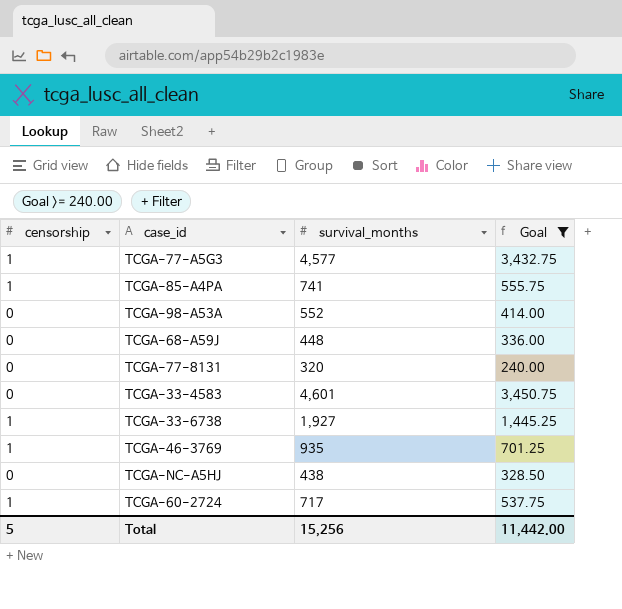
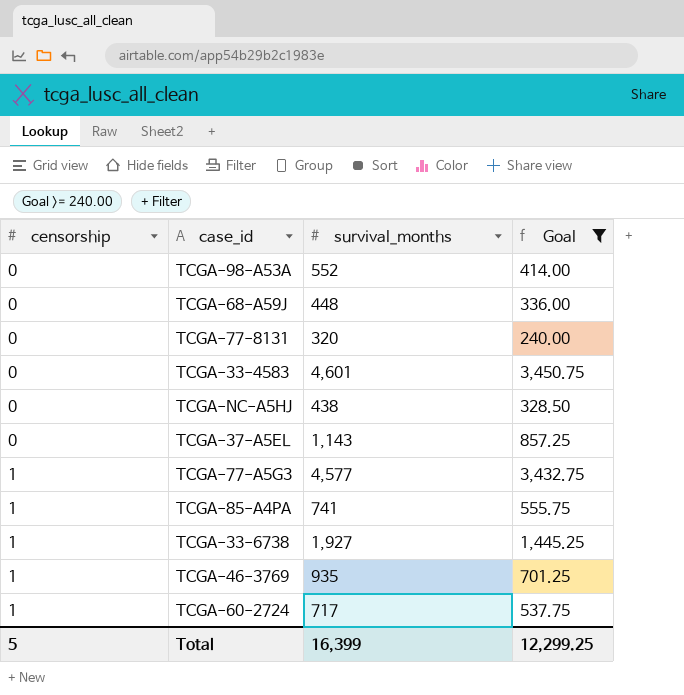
row order: none -> censorship ascending
row TCGA-37-A5EL: none -> 0 | 1,143 | 857.25
Total | survival_months: 15,256 -> 16,399
Total | Goal: 11,442.00 -> 12,299.25

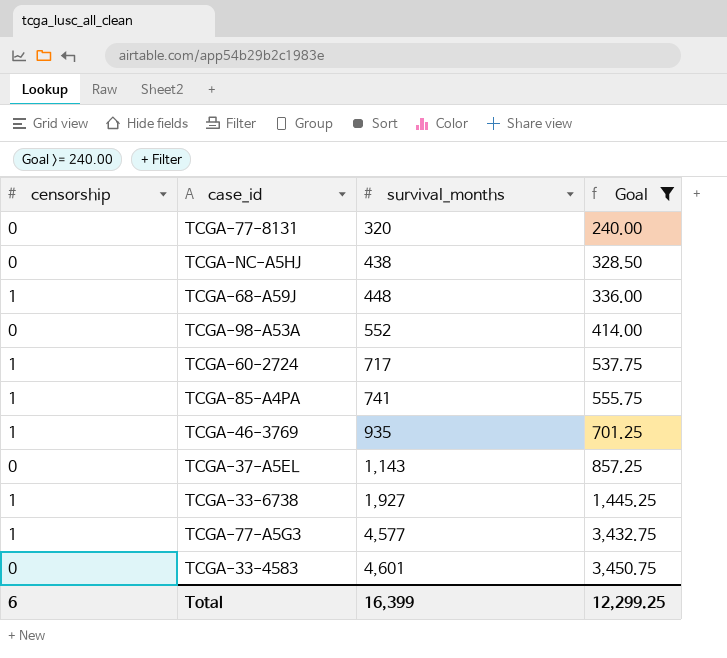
row order: censorship ascending -> survival_months ascending
TCGA-68-A59J | censorship: 0 -> 1
Total | censorship: 5 -> 6

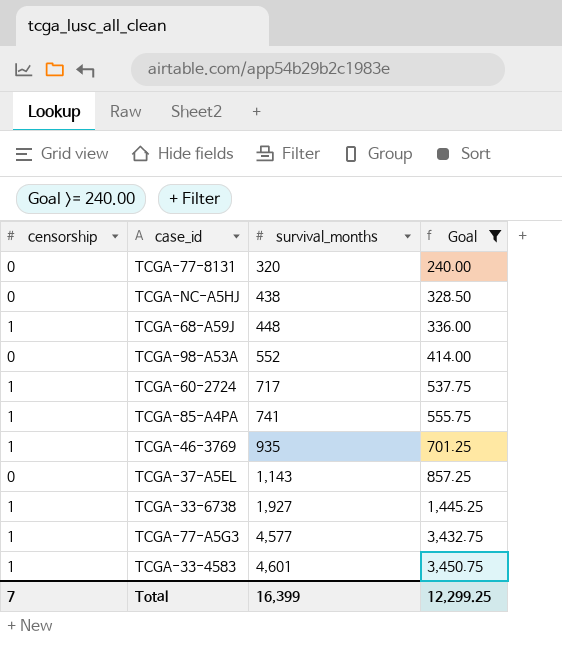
TCGA-33-4583 | censorship: 0 -> 1
Total | censorship: 6 -> 7

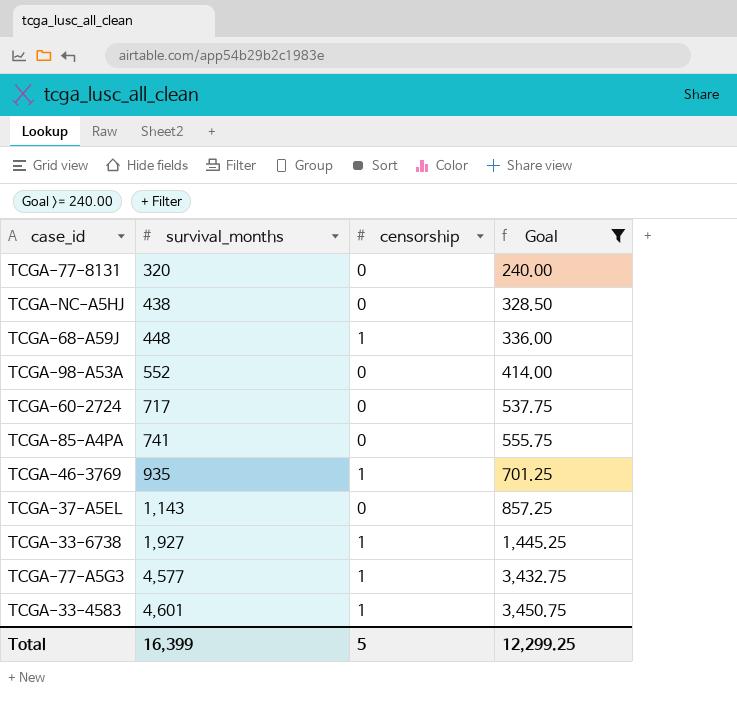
column censorship | position: 1 -> 3
TCGA-60-2724 | censorship: 1 -> 0
TCGA-85-A4PA | censorship: 1 -> 0
Total | censorship: 7 -> 5

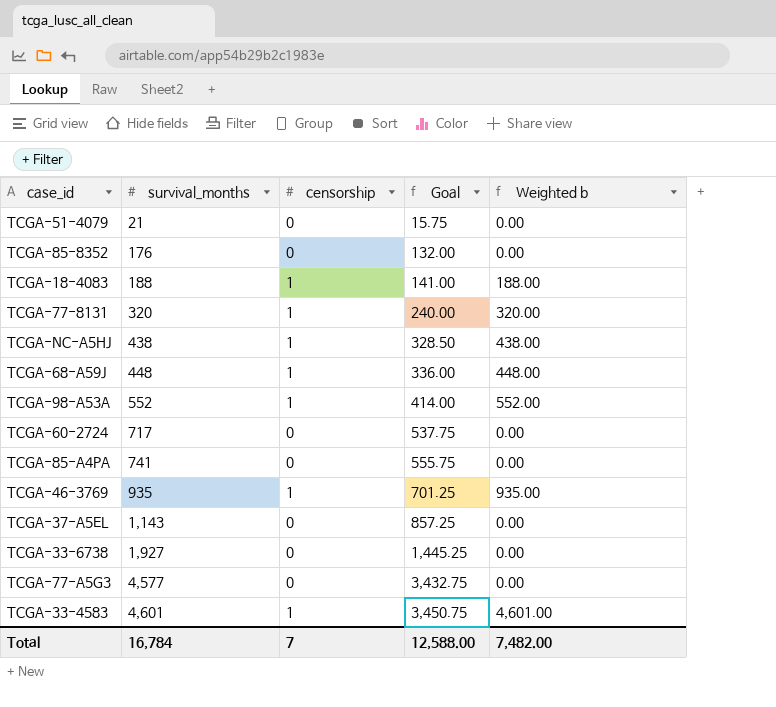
filter: Goal >= 240.00 -> none
column Weighted b | formula: none -> [survival_months] * [censorship]
TCGA-77-8131 | censorship: 0 -> 1
TCGA-NC-A5HJ | censorship: 0 -> 1
TCGA-98-A53A | censorship: 0 -> 1
TCGA-33-6738 | censorship: 1 -> 0
TCGA-77-A5G3 | censorship: 1 -> 0
Total | survival_months: 16,399 -> 16,784
Total | censorship: 5 -> 7
Total | Goal: 12,299.25 -> 12,588.00

